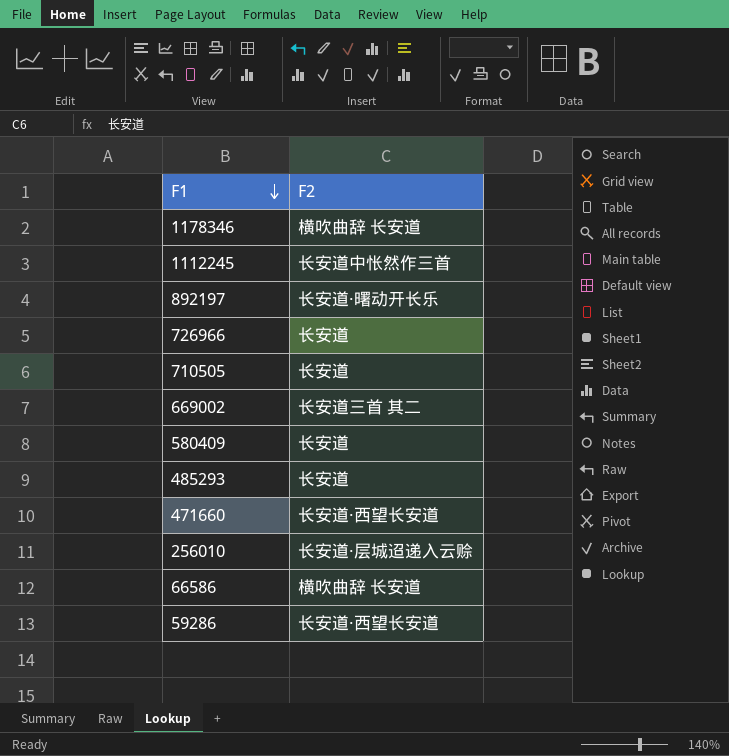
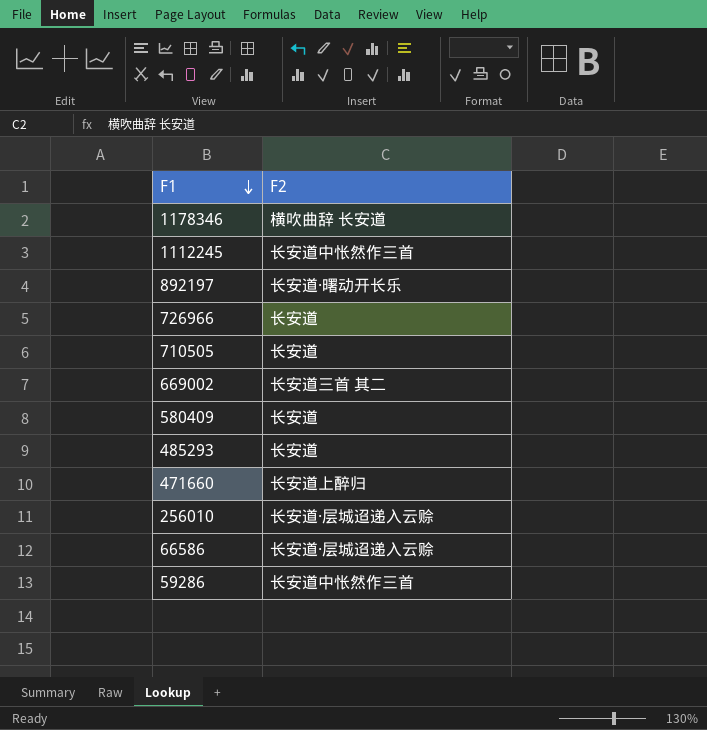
471660 | F2: 长安道·西望长安道 -> 长安道上醉归
66586 | F2: 横吹曲辞 长安道 -> 长安道·层城迢递入云赊
59286 | F2: 长安道·西望长安道 -> 长安道中怅然作三首

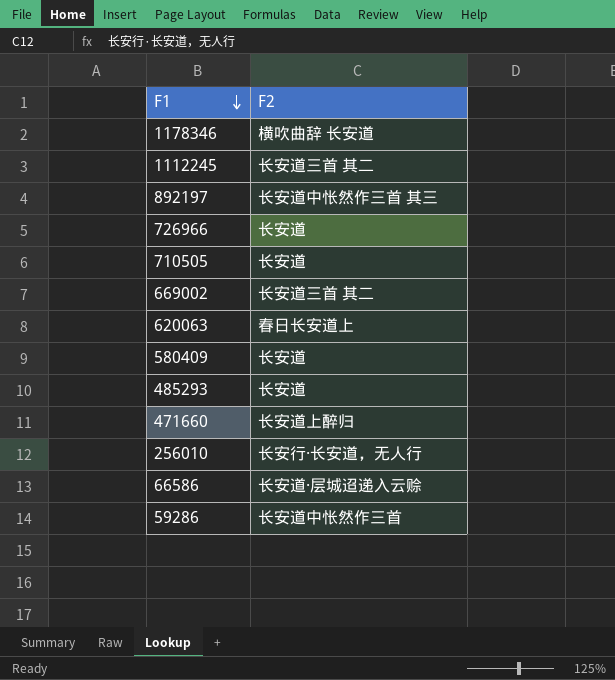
1112245 | F2: 长安道中怅然作三首 -> 长安道三首 其二
892197 | F2: 长安道·曙动开长乐 -> 长安道中怅然作三首 其三
row 620063: none -> 春日长安道上
256010 | F2: 长安道·层城迢递入云赊 -> 长安行·长安道，无人行

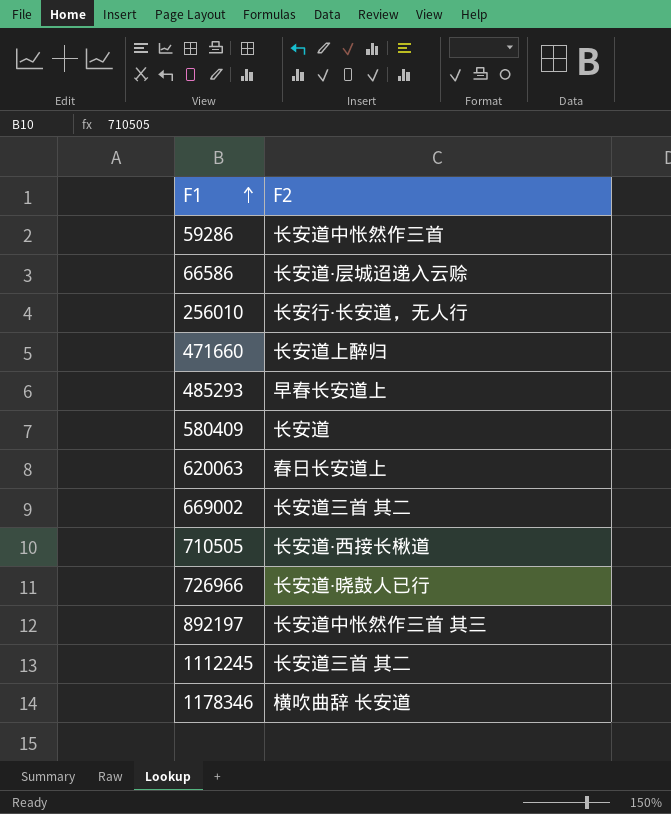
row order: F1 descending -> F1 ascending
485293 | F2: 长安道 -> 早春长安道上
710505 | F2: 长安道 -> 长安道·西接长楸道
726966 | F2: 长安道 -> 长安道·晓鼓人已行

